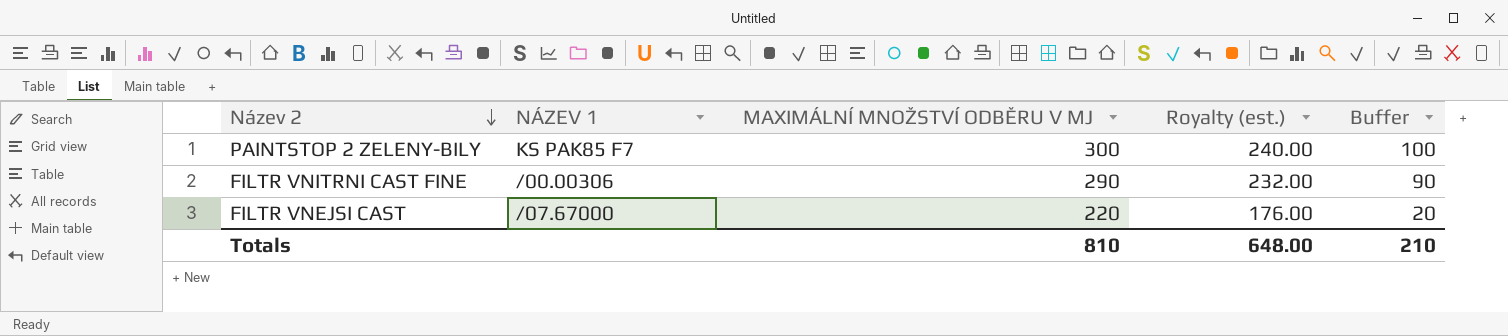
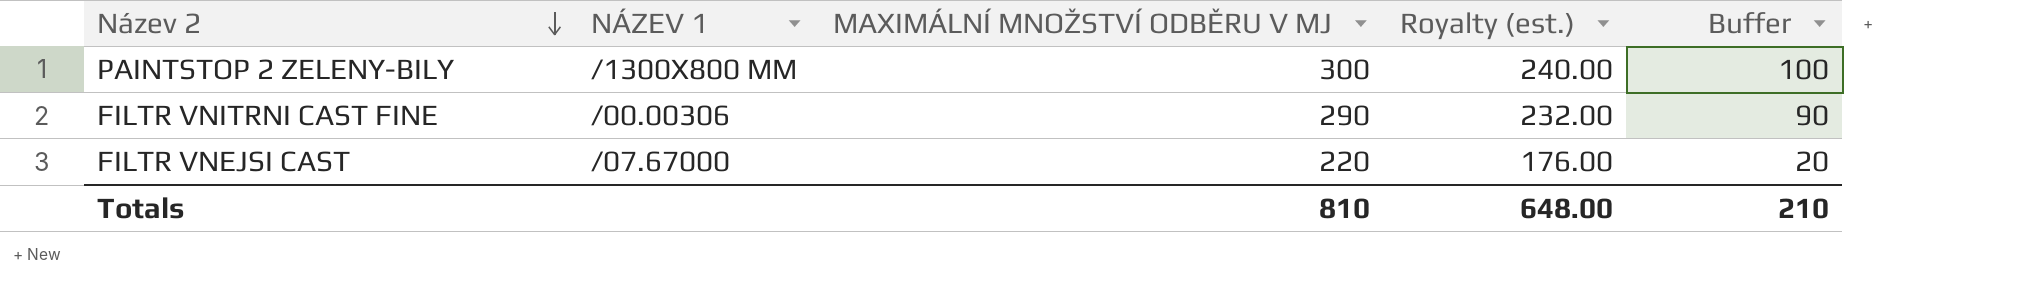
PAINTSTOP 2 ZELENY-BILY | NÁZEV 1: KS PAK85 F7 -> /1300X800 MM

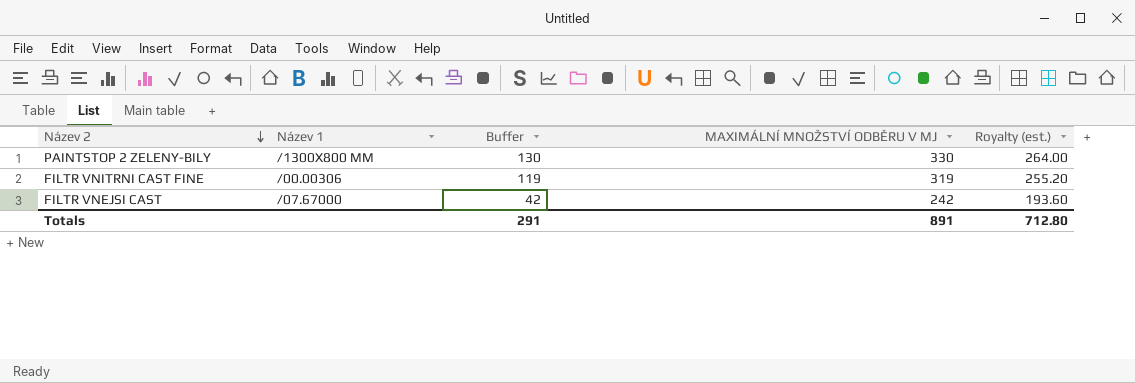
column name: NÁZEV 1 -> Název 1
column Buffer | position: 5 -> 3
PAINTSTOP 2 ZELENY-BILY | Buffer: 100 -> 130
PAINTSTOP 2 ZELENY-BILY | MAXIMÁLNÍ MNOŽSTVÍ ODBĚRU V MJ: 300 -> 330
PAINTSTOP 2 ZELENY-BILY | Royalty (est.): 240.00 -> 264.00
FILTR VNITRNI CAST FINE | Buffer: 90 -> 119
FILTR VNITRNI CAST FINE | MAXIMÁLNÍ MNOŽSTVÍ ODBĚRU V MJ: 290 -> 319
FILTR VNITRNI CAST FINE | Royalty (est.): 232.00 -> 255.20
FILTR VNEJSI CAST | Buffer: 20 -> 42
FILTR VNEJSI CAST | MAXIMÁLNÍ MNOŽSTVÍ ODBĚRU V MJ: 220 -> 242
FILTR VNEJSI CAST | Royalty (est.): 176.00 -> 193.60
Totals | Buffer: 210 -> 291
Totals | MAXIMÁLNÍ MNOŽSTVÍ ODBĚRU V MJ: 810 -> 891
Totals | Royalty (est.): 648.00 -> 712.80

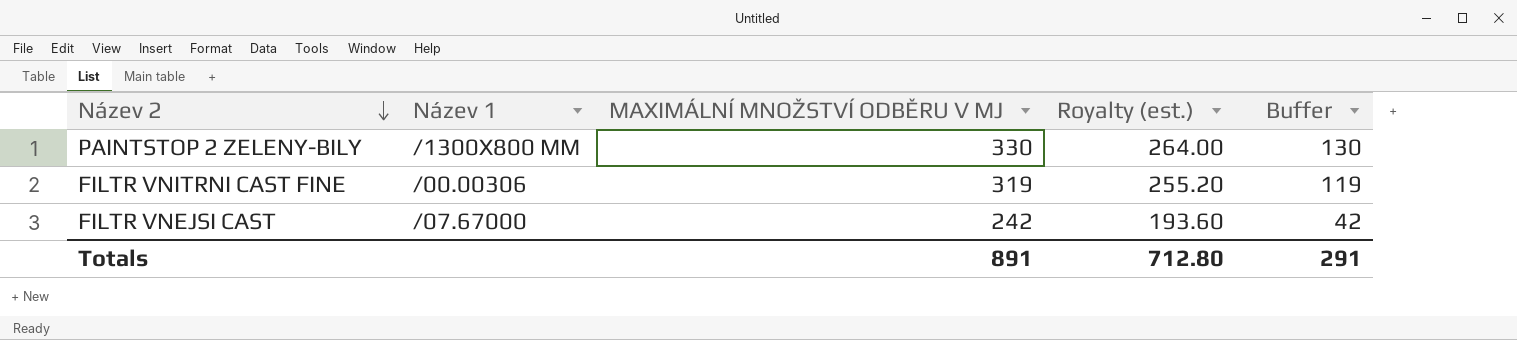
column Buffer | position: 3 -> 5

